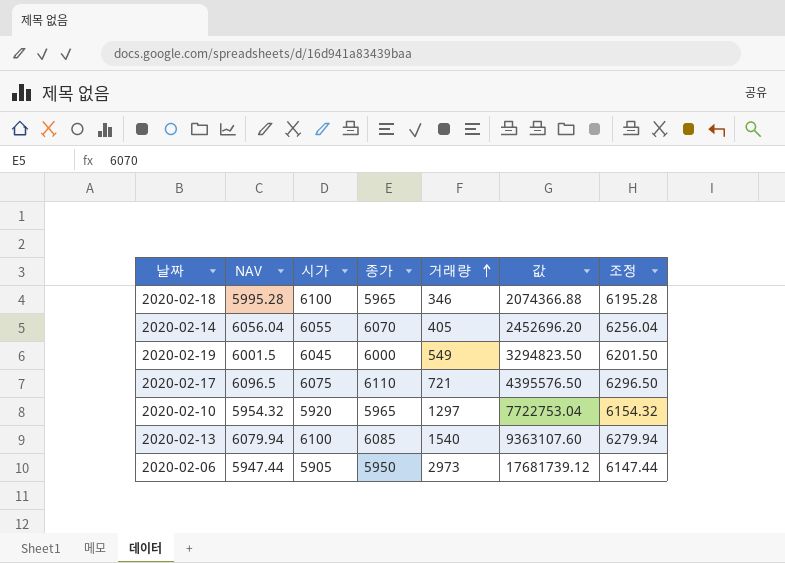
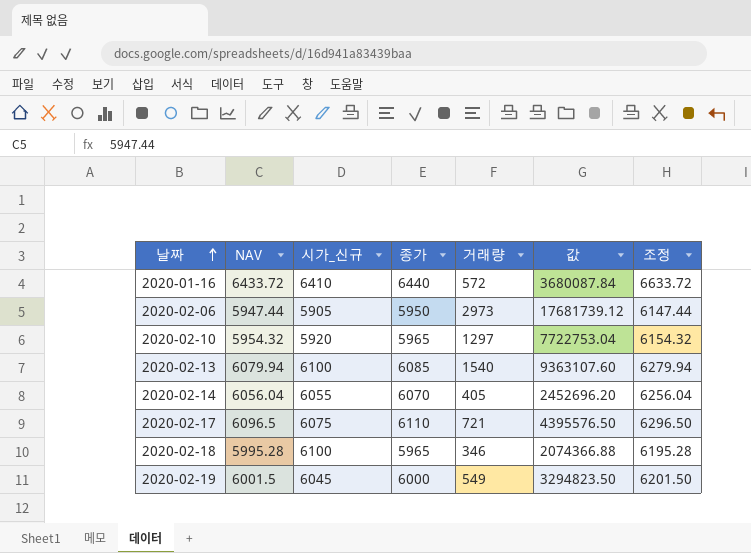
row order: 거래량 ascending -> 날짜 ascending
column name: 시가 -> 시가_신규
row 2020-01-16: none -> 6433.72 | 6410 | 6440 | 572 | 3680087.84 | 6633.72

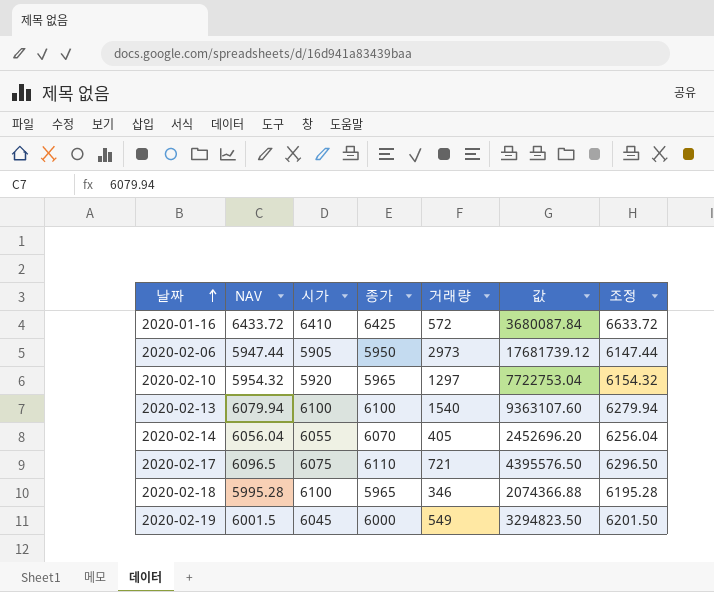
column name: 시가_신규 -> 시가
2020-01-16 | 종가: 6440 -> 6425
2020-02-13 | 종가: 6085 -> 6100

